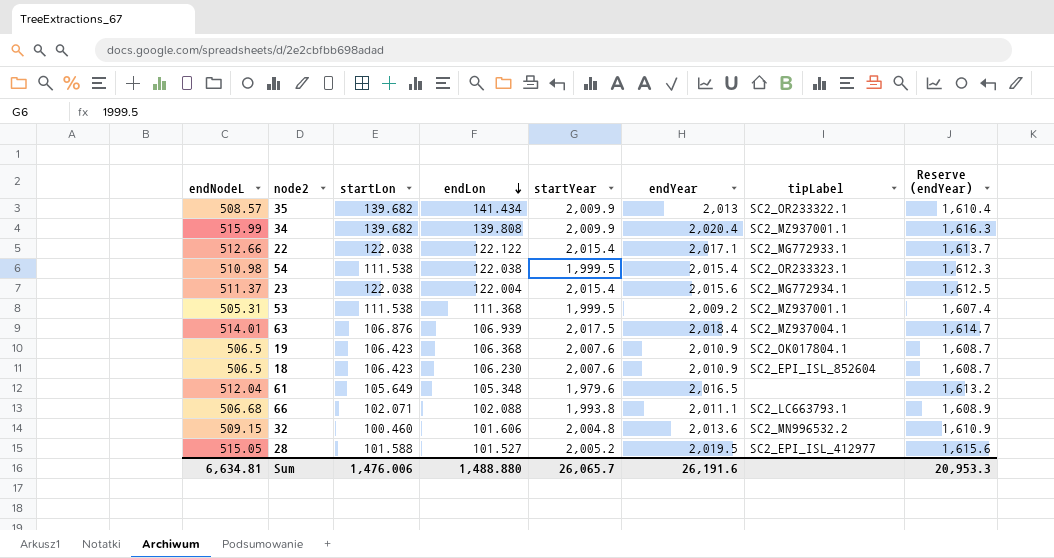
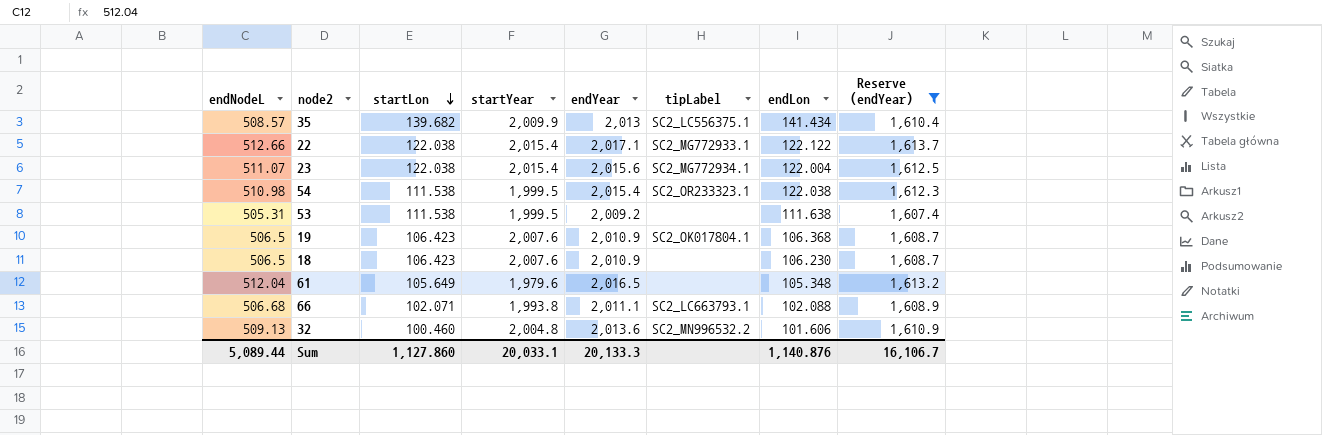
filter: none -> Reserve (endYear) <= 1,613.7
row order: endLon descending -> startLon descending
column endLon | position: 4 -> 7
35 | tipLabel: SC2_OR233322.1 -> SC2_LC556375.1
23 | endNodeL: 511.37 -> 511.07
53 | tipLabel: SC2_MZ937001.1 -> none
53 | endLon: 111.368 -> 111.638
18 | tipLabel: SC2_EPI_ISL_852604 -> none
32 | endNodeL: 509.15 -> 509.13
Sum | endNodeL: 6,634.81 -> 5,089.44
Sum | startLon: 1,476.006 -> 1,127.860
Sum | startYear: 26,065.7 -> 20,033.1
Sum | endYear: 26,191.6 -> 20,133.3
Sum | endLon: 1,488.880 -> 1,140.876
Sum | Reserve (endYear): 20,953.3 -> 16,106.7

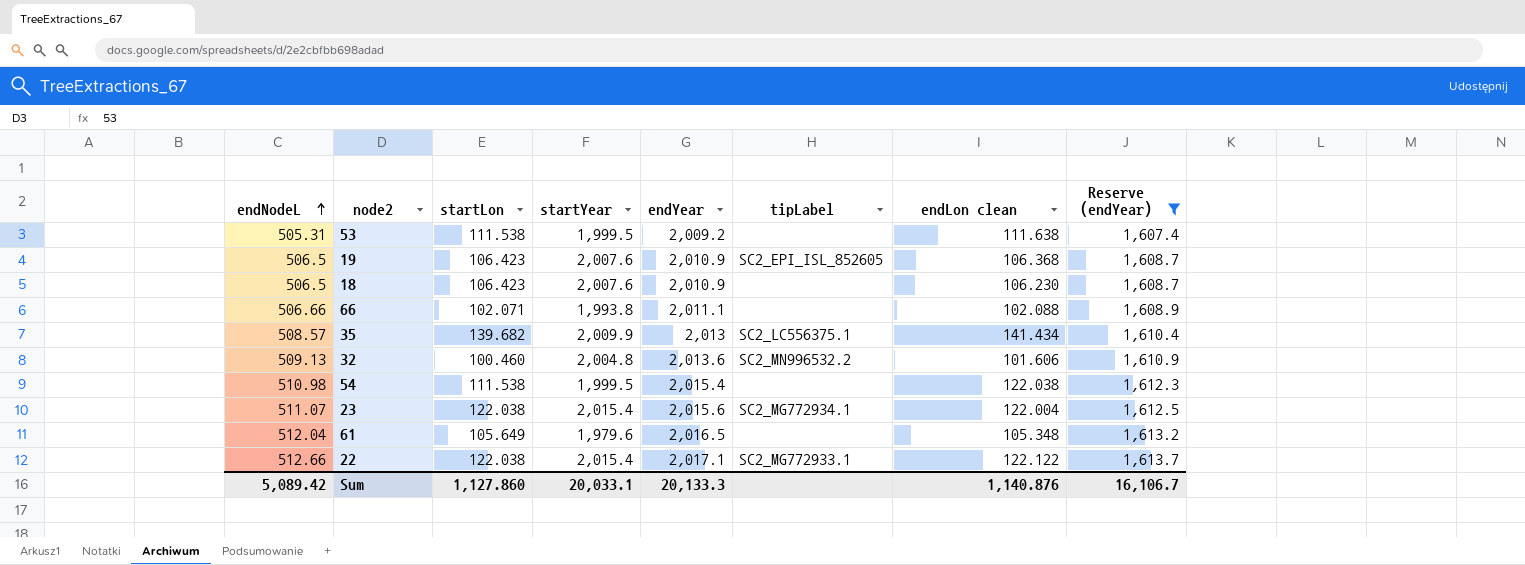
row order: startLon descending -> endNodeL ascending
column name: endLon -> endLon clean
19 | tipLabel: SC2_OK017804.1 -> SC2_EPI_ISL_852605
66 | endNodeL: 506.68 -> 506.66
66 | tipLabel: SC2_LC663793.1 -> none
54 | tipLabel: SC2_OR233323.1 -> none
Sum | endNodeL: 5,089.44 -> 5,089.42

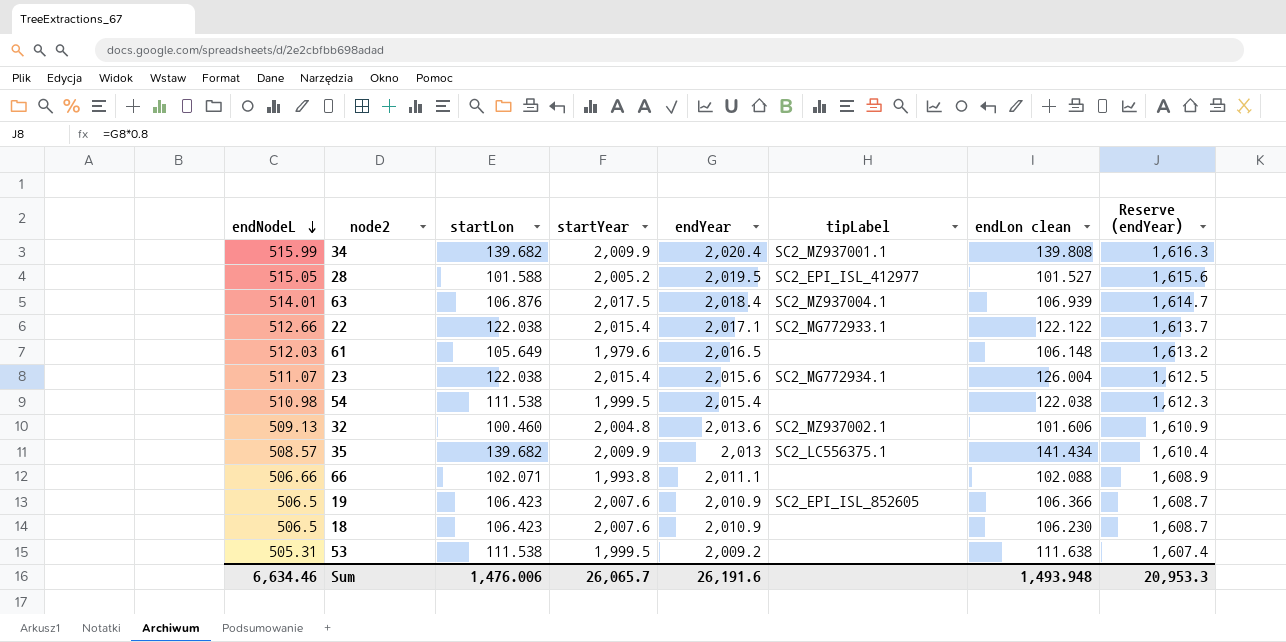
filter: Reserve (endYear) <= 1,613.7 -> none
row order: endNodeL ascending -> endNodeL descending
61 | endNodeL: 512.04 -> 512.03
61 | endLon clean: 105.348 -> 106.148
23 | endLon clean: 122.004 -> 126.004
32 | tipLabel: SC2_MN996532.2 -> SC2_MZ937002.1
19 | endLon clean: 106.368 -> 106.366
Sum | endNodeL: 5,089.42 -> 6,634.46
Sum | startLon: 1,127.860 -> 1,476.006
Sum | startYear: 20,033.1 -> 26,065.7
Sum | endYear: 20,133.3 -> 26,191.6
Sum | endLon clean: 1,140.876 -> 1,493.948
Sum | Reserve (endYear): 16,106.7 -> 20,953.3

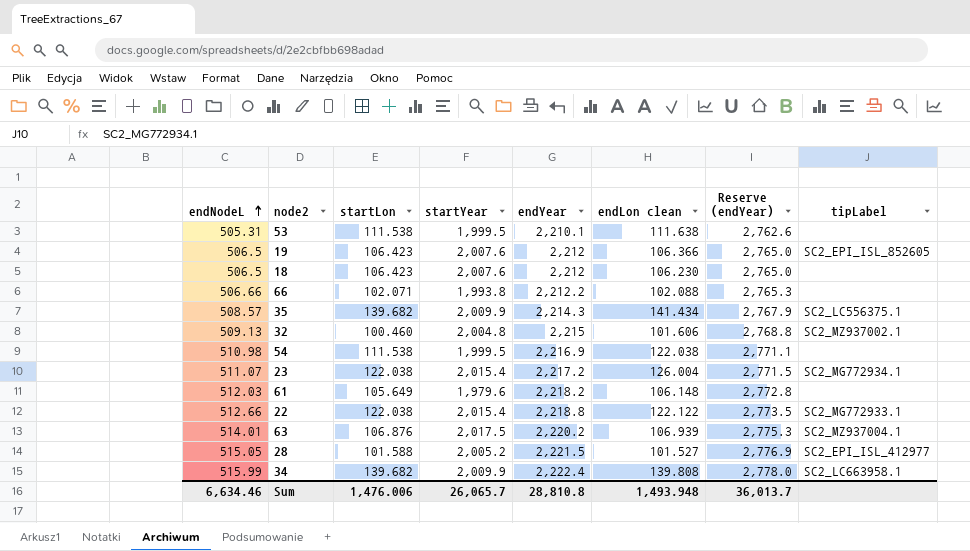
row order: endNodeL descending -> endNodeL ascending
column Reserve (endYear) | formula: [endYear] * 0.8 -> [endYear] * 1.25
column tipLabel | position: 6 -> 8
53 | endYear: 2,009.2 -> 2,210.1
19 | endYear: 2,010.9 -> 2,212
18 | endYear: 2,010.9 -> 2,212
66 | endYear: 2,011.1 -> 2,212.2
35 | endYear: 2,013 -> 2,214.3
32 | endYear: 2,013.6 -> 2,215
54 | endYear: 2,015.4 -> 2,216.9
23 | endYear: 2,015.6 -> 2,217.2
61 | endYear: 2,016.5 -> 2,218.2
22 | endYear: 2,017.1 -> 2,218.8
63 | endYear: 2,018.4 -> 2,220.2
28 | endYear: 2,019.5 -> 2,221.5
34 | endYear: 2,020.4 -> 2,222.4
34 | tipLabel: SC2_MZ937001.1 -> SC2_LC663958.1
Sum | endYear: 26,191.6 -> 28,810.8
Sum | Reserve (endYear): 20,953.3 -> 36,013.7

